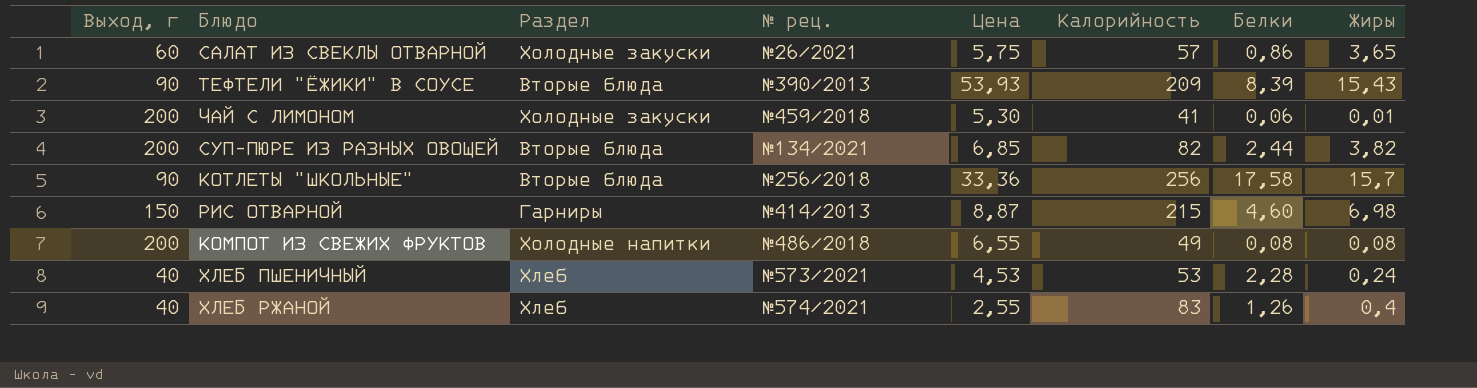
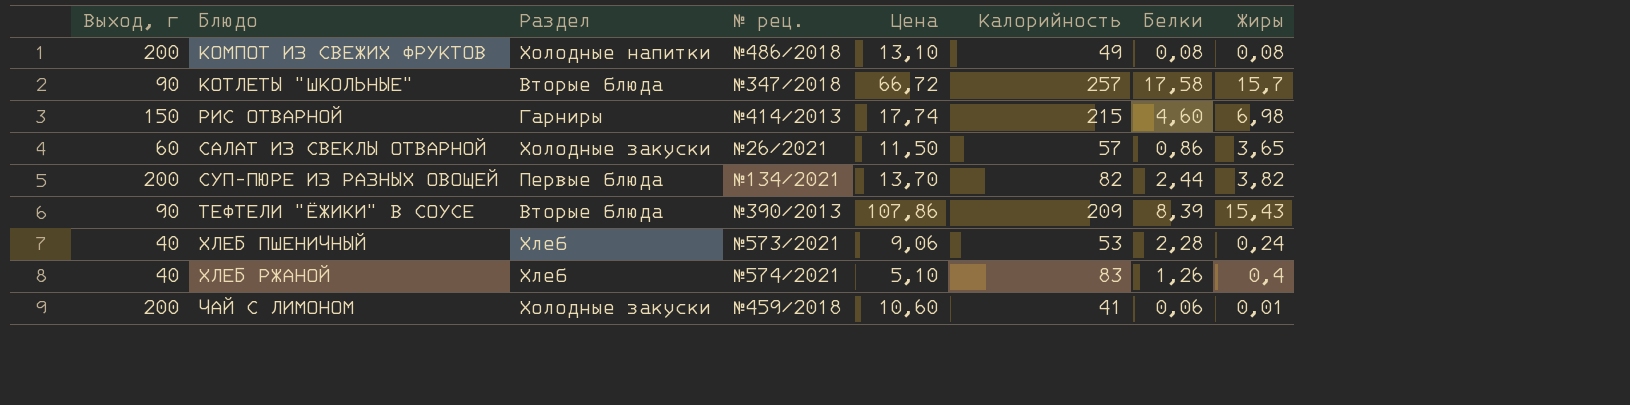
row order: none -> Блюдо ascending
КОМПОТ ИЗ СВЕЖИХ ФРУКТОВ | Цена: 6,55 -> 13,10
КОТЛЕТЫ "ШКОЛЬНЫЕ" | № рец.: №256/2018 -> №347/2018
КОТЛЕТЫ "ШКОЛЬНЫЕ" | Цена: 33,36 -> 66,72
КОТЛЕТЫ "ШКОЛЬНЫЕ" | Калорийность: 256 -> 257
РИС ОТВАРНОЙ | Цена: 8,87 -> 17,74
САЛАТ ИЗ СВЕКЛЫ ОТВАРНОЙ | Цена: 5,75 -> 11,50
СУП-ПЮРЕ ИЗ РАЗНЫХ ОВОЩЕЙ | Раздел: Вторые блюда -> Первые блюда
СУП-ПЮРЕ ИЗ РАЗНЫХ ОВОЩЕЙ | Цена: 6,85 -> 13,70
ТЕФТЕЛИ "ЁЖИКИ" В СОУСЕ | Цена: 53,93 -> 107,86
ХЛЕБ ПШЕНИЧНЫЙ | Цена: 4,53 -> 9,06
ХЛЕБ РЖАНОЙ | Цена: 2,55 -> 5,10
ЧАЙ С ЛИМОНОМ | Цена: 5,30 -> 10,60

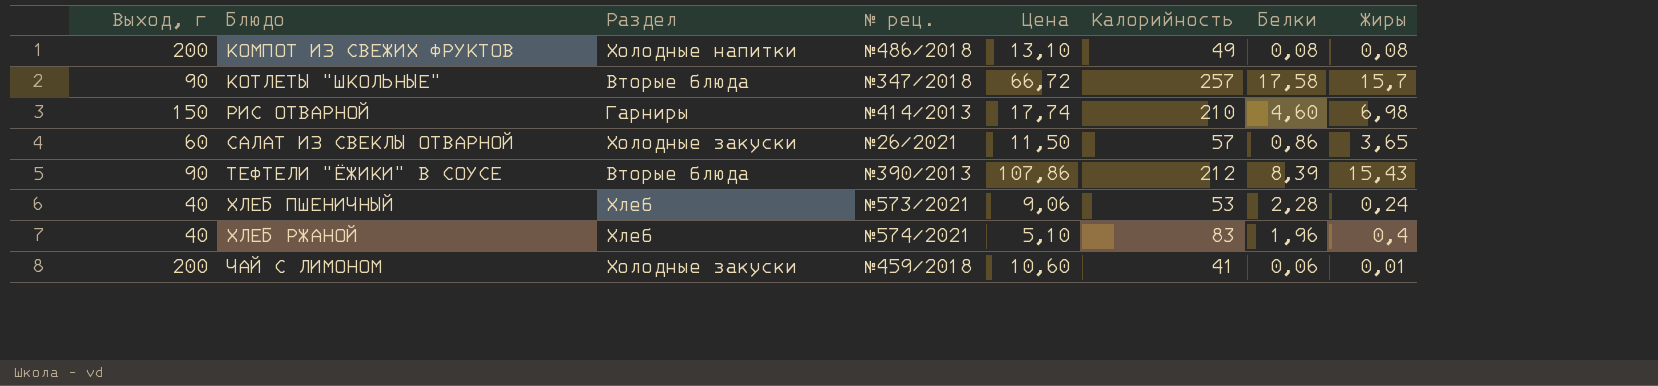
row СУП-ПЮРЕ ИЗ РАЗНЫХ ОВОЩЕЙ: 200 | Первые блюда | №134/2021 | 13,70 | 82 | 2,44 | 3,82 -> none
РИС ОТВАРНОЙ | Калорийность: 215 -> 210
ТЕФТЕЛИ "ЁЖИКИ" В СОУСЕ | Калорийность: 209 -> 212
ХЛЕБ РЖАНОЙ | Белки: 1,26 -> 1,96

